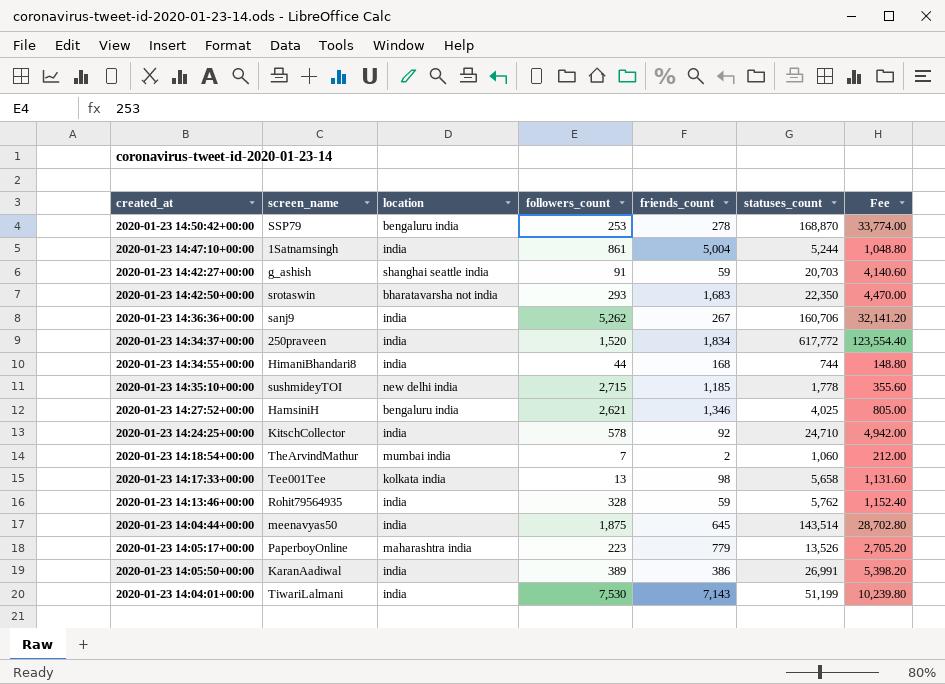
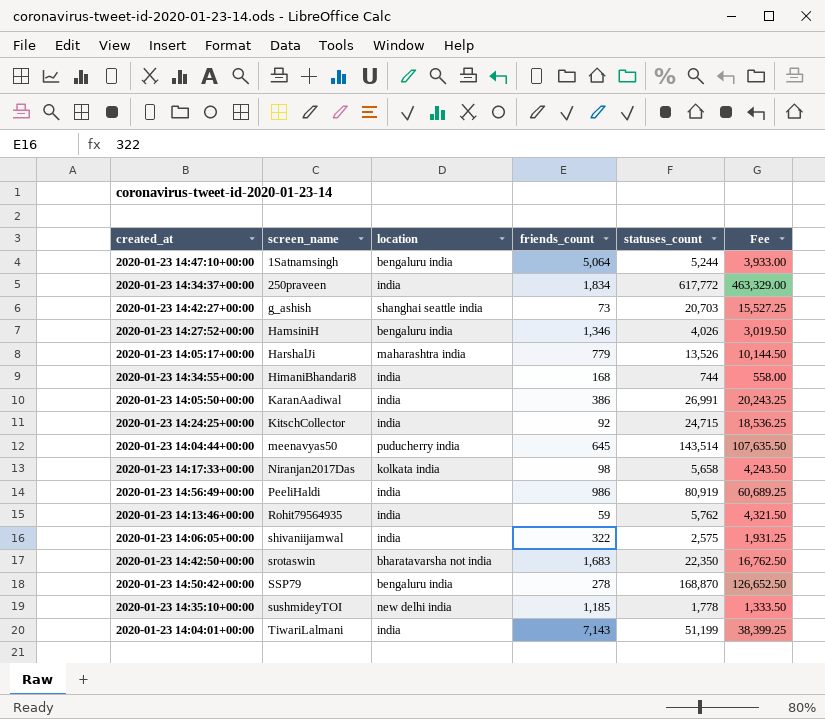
row order: none -> screen_name ascending
column followers_count | position: 4 -> none
column Fee | formula: [statuses_count] * 0.2 -> [statuses_count] * 0.75
row 2020-01-23 14:36:36+00:00: sanj9 | india | 5,262 | 267 | 160,706 | 32,141.20 -> none
row 2020-01-23 14:18:54+00:00: TheArvindMathur | mumbai india | 7 | 2 | 1,060 | 212.00 -> none
2020-01-23 14:47:10+00:00 | location: india -> bengaluru india
2020-01-23 14:47:10+00:00 | friends_count: 5,004 -> 5,064
2020-01-23 14:42:27+00:00 | friends_count: 59 -> 73
2020-01-23 14:27:52+00:00 | statuses_count: 4,025 -> 4,026
2020-01-23 14:05:17+00:00 | screen_name: PaperboyOnline -> HarshalJi
2020-01-23 14:24:25+00:00 | statuses_count: 24,710 -> 24,715
2020-01-23 14:04:44+00:00 | location: india -> puducherry india
2020-01-23 14:17:33+00:00 | screen_name: Tee001Tee -> Niranjan2017Das
row 2020-01-23 14:56:49+00:00: none -> PeeliHaldi | india | 986 | 80,919 | 60,689.25
row 2020-01-23 14:06:05+00:00: none -> shivaniijamwal | india | 322 | 2,575 | 1,931.25

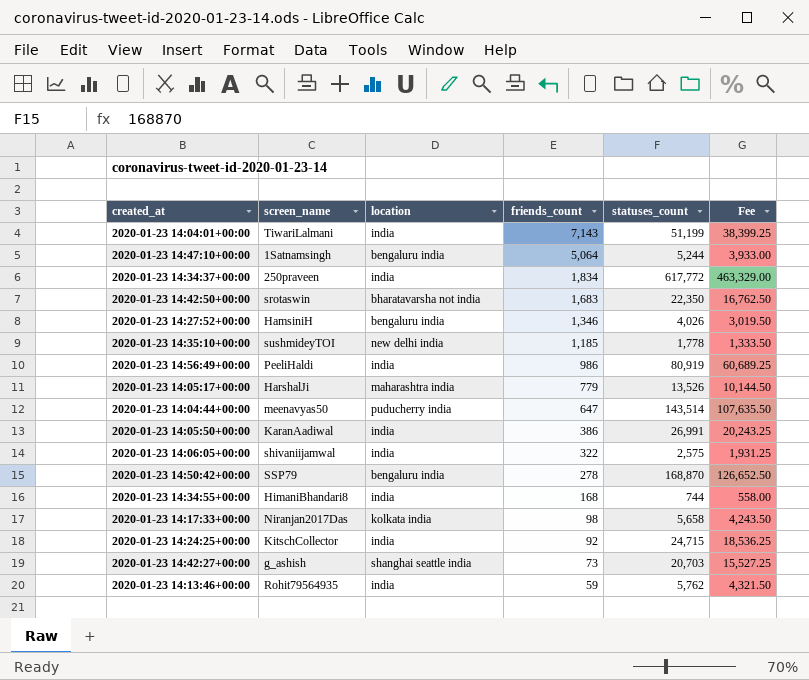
row order: screen_name ascending -> friends_count descending
2020-01-23 14:04:44+00:00 | friends_count: 645 -> 647

